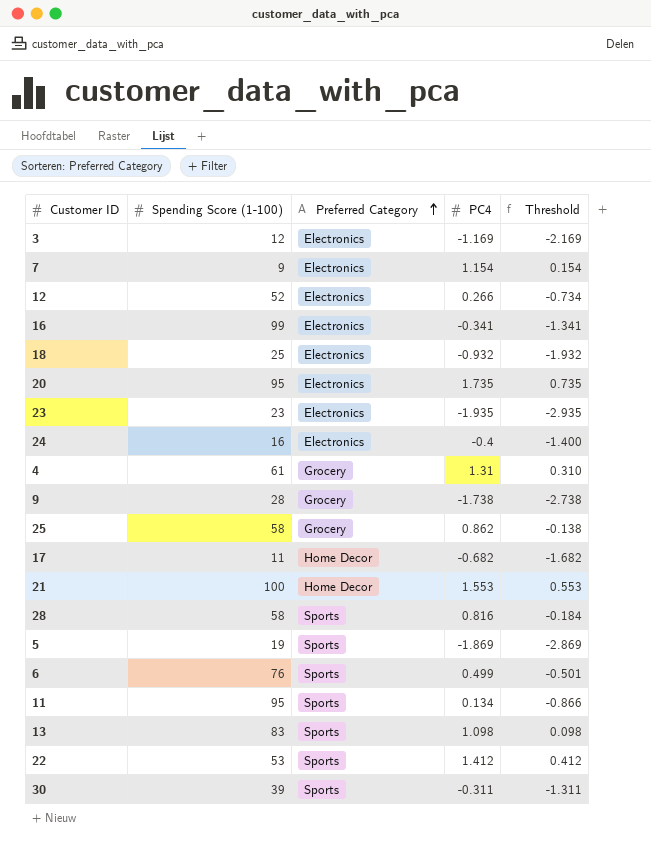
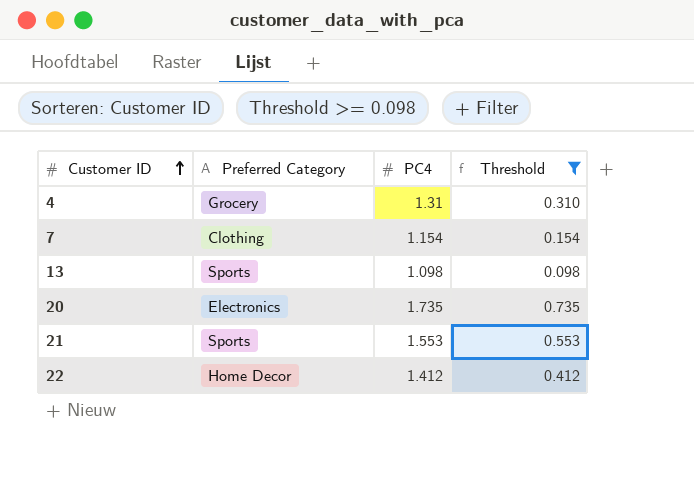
filter: none -> Threshold >= 0.098
row order: Preferred Category ascending -> Customer ID ascending
column Spending Score (1-100) | position: 2 -> none
7 | Preferred Category: Electronics -> Clothing
21 | Preferred Category: Home Decor -> Sports
22 | Preferred Category: Sports -> Home Decor

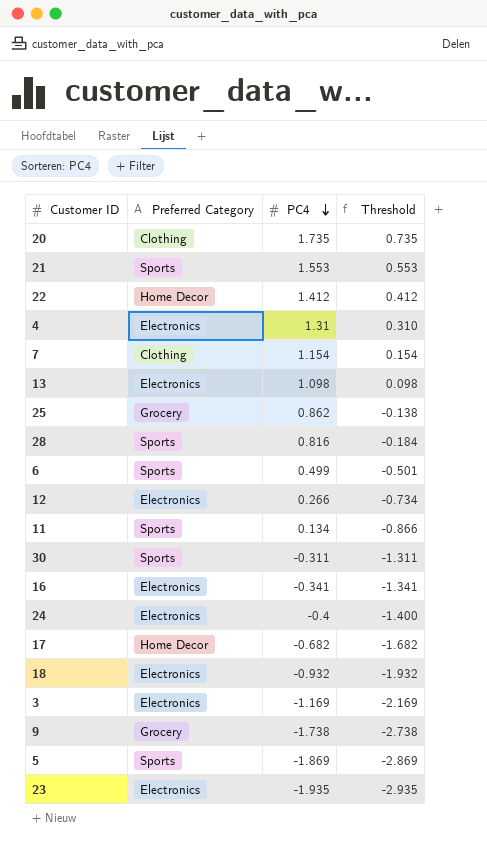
filter: Threshold >= 0.098 -> none
row order: Customer ID ascending -> PC4 descending
20 | Preferred Category: Electronics -> Clothing
4 | Preferred Category: Grocery -> Electronics
13 | Preferred Category: Sports -> Electronics

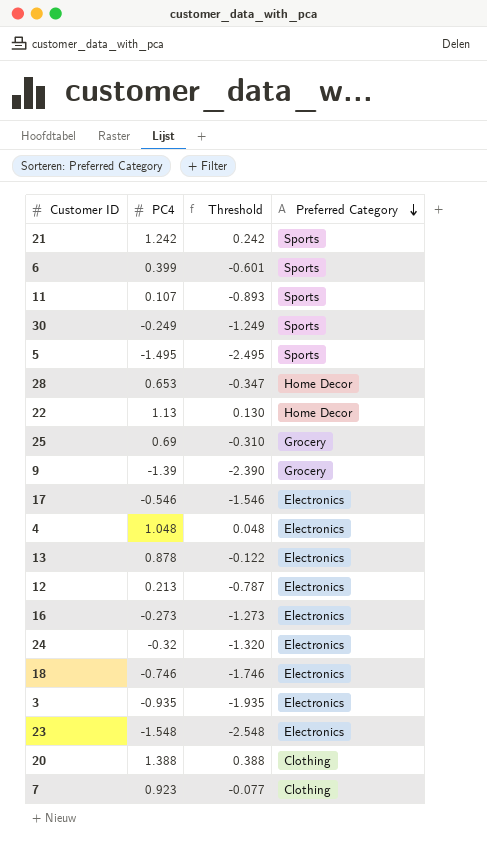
row order: PC4 descending -> Preferred Category descending
column Preferred Category | position: 2 -> 4
21 | PC4: 1.553 -> 1.242
21 | Threshold: 0.553 -> 0.242
6 | PC4: 0.499 -> 0.399
6 | Threshold: -0.501 -> -0.601
11 | PC4: 0.134 -> 0.107
11 | Threshold: -0.866 -> -0.893
30 | PC4: -0.311 -> -0.249
30 | Threshold: -1.311 -> -1.249
5 | PC4: -1.869 -> -1.495
5 | Threshold: -2.869 -> -2.495
28 | PC4: 0.816 -> 0.653
28 | Threshold: -0.184 -> -0.347
28 | Preferred Category: Sports -> Home Decor
22 | PC4: 1.412 -> 1.13
22 | Threshold: 0.412 -> 0.130
25 | PC4: 0.862 -> 0.69
25 | Threshold: -0.138 -> -0.310
9 | PC4: -1.738 -> -1.39
9 | Threshold: -2.738 -> -2.390
17 | PC4: -0.682 -> -0.546
17 | Threshold: -1.682 -> -1.546
17 | Preferred Category: Home Decor -> Electronics
4 | PC4: 1.31 -> 1.048
4 | Threshold: 0.310 -> 0.048
13 | PC4: 1.098 -> 0.878
13 | Threshold: 0.098 -> -0.122
12 | PC4: 0.266 -> 0.213
12 | Threshold: -0.734 -> -0.787
16 | PC4: -0.341 -> -0.273
16 | Threshold: -1.341 -> -1.273
24 | PC4: -0.4 -> -0.32
24 | Threshold: -1.400 -> -1.320
18 | PC4: -0.932 -> -0.746
18 | Threshold: -1.932 -> -1.746
3 | PC4: -1.169 -> -0.935
3 | Threshold: -2.169 -> -1.935
23 | PC4: -1.935 -> -1.548
23 | Threshold: -2.935 -> -2.548
20 | PC4: 1.735 -> 1.388
20 | Threshold: 0.735 -> 0.388
7 | PC4: 1.154 -> 0.923
7 | Threshold: 0.154 -> -0.077

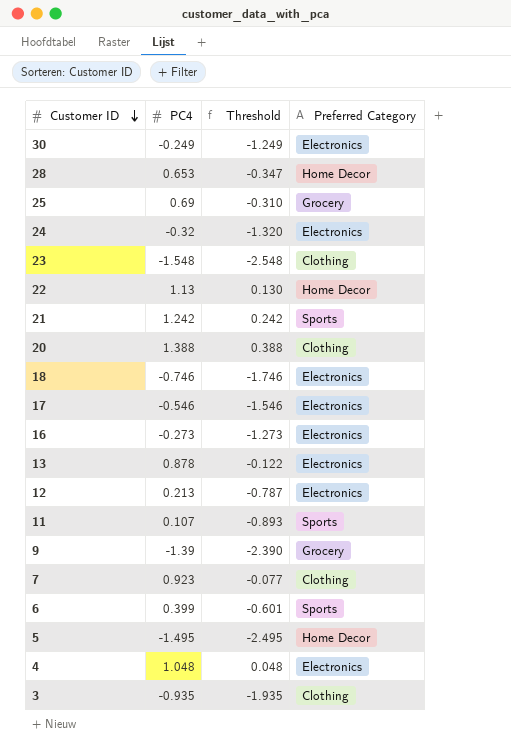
row order: Preferred Category descending -> Customer ID descending
30 | Preferred Category: Sports -> Electronics
23 | Preferred Category: Electronics -> Clothing
5 | Preferred Category: Sports -> Home Decor
3 | Preferred Category: Electronics -> Clothing

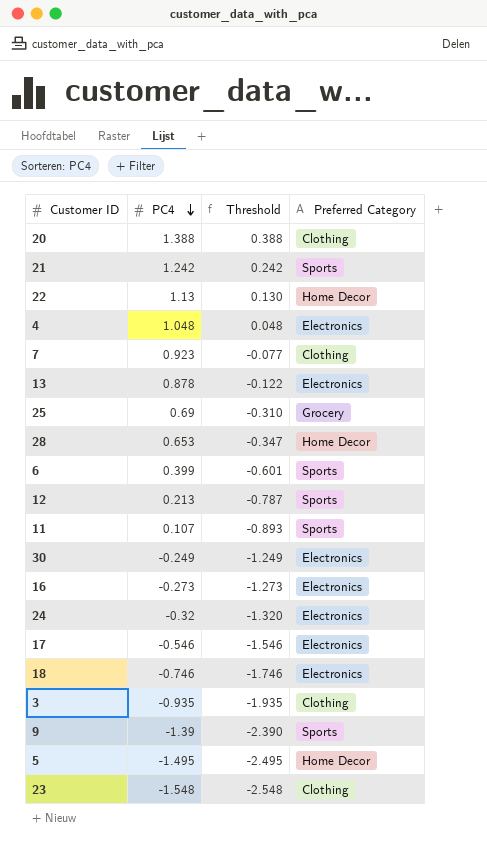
row order: Customer ID descending -> PC4 descending
12 | Preferred Category: Electronics -> Sports
9 | Preferred Category: Grocery -> Sports

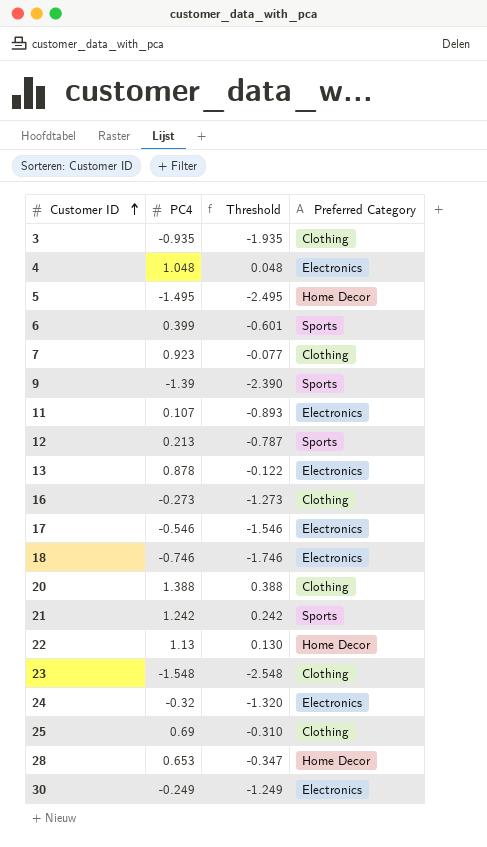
row order: PC4 descending -> Customer ID ascending
11 | Preferred Category: Sports -> Electronics
16 | Preferred Category: Electronics -> Clothing
25 | Preferred Category: Grocery -> Clothing

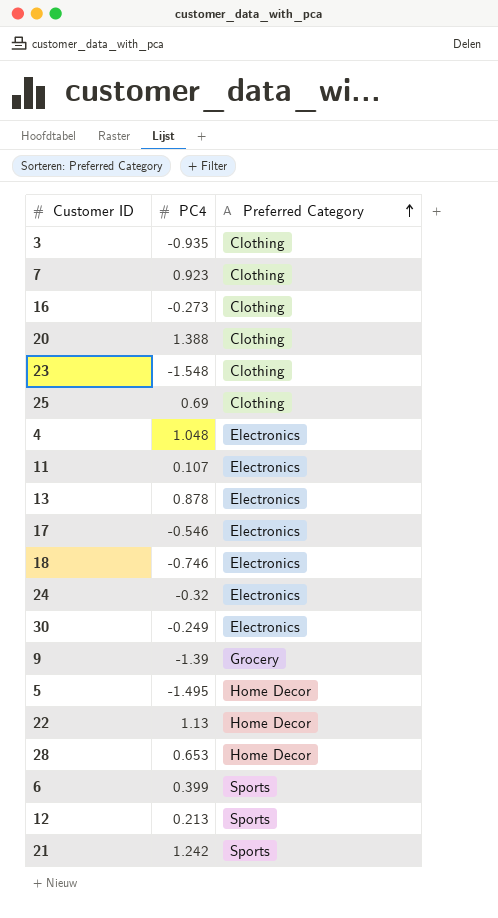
row order: Customer ID ascending -> Preferred Category ascending
column Threshold | formula: [PC4] - 1 -> none
9 | Preferred Category: Sports -> Grocery

